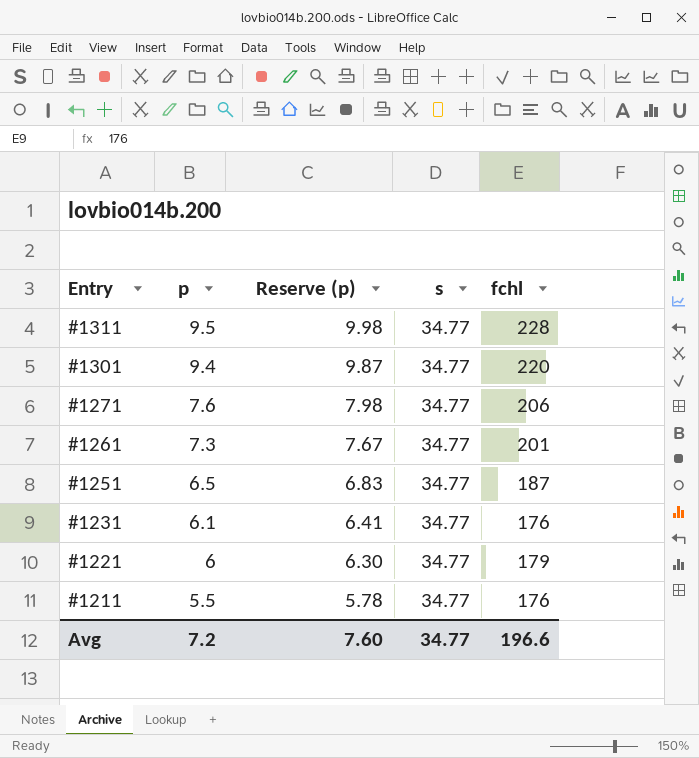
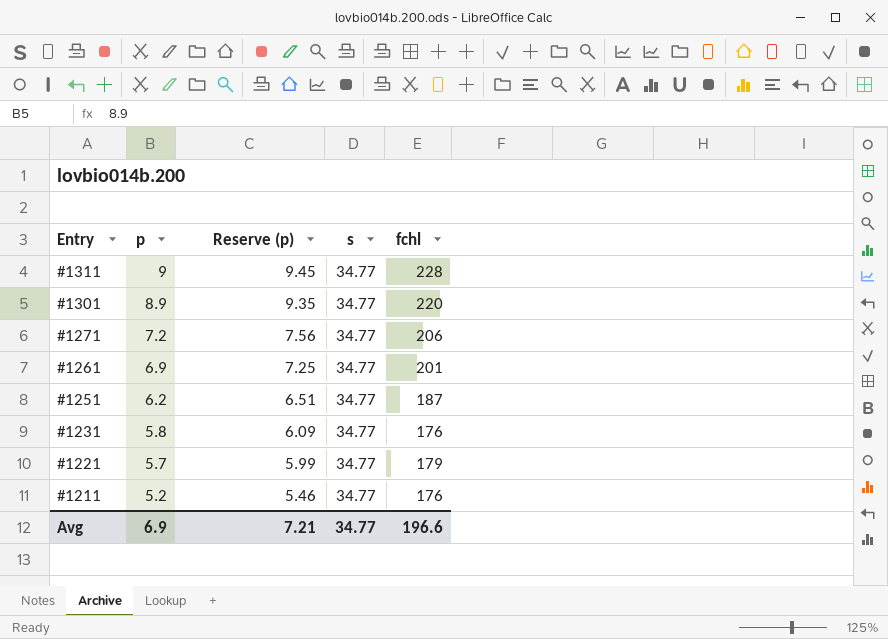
#1311 | p: 9.5 -> 9
#1311 | Reserve (p): 9.98 -> 9.45
#1301 | p: 9.4 -> 8.9
#1301 | Reserve (p): 9.87 -> 9.35
#1271 | p: 7.6 -> 7.2
#1271 | Reserve (p): 7.98 -> 7.56
#1261 | p: 7.3 -> 6.9
#1261 | Reserve (p): 7.67 -> 7.25
#1251 | p: 6.5 -> 6.2
#1251 | Reserve (p): 6.83 -> 6.51
#1231 | p: 6.1 -> 5.8
#1231 | Reserve (p): 6.41 -> 6.09
#1221 | p: 6 -> 5.7
#1221 | Reserve (p): 6.30 -> 5.99
#1211 | p: 5.5 -> 5.2
#1211 | Reserve (p): 5.78 -> 5.46
Avg | p: 7.2 -> 6.9
Avg | Reserve (p): 7.60 -> 7.21

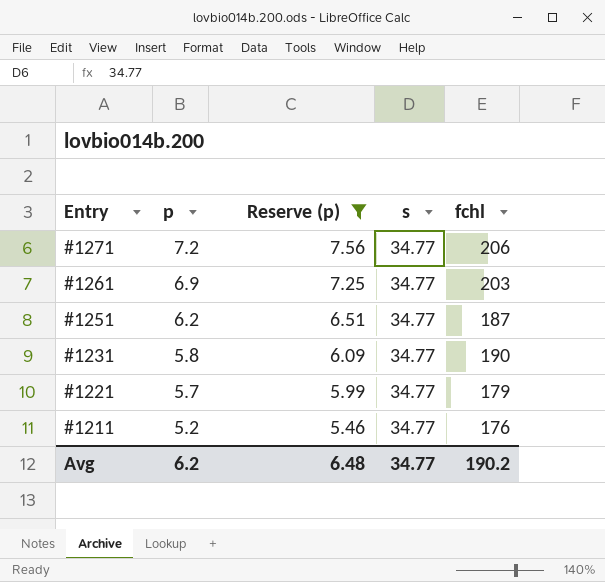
filter: none -> Reserve (p) <= 7.56
#1261 | fchl: 201 -> 203
#1231 | fchl: 176 -> 190
Avg | p: 6.9 -> 6.2
Avg | Reserve (p): 7.21 -> 6.48
Avg | fchl: 196.6 -> 190.2

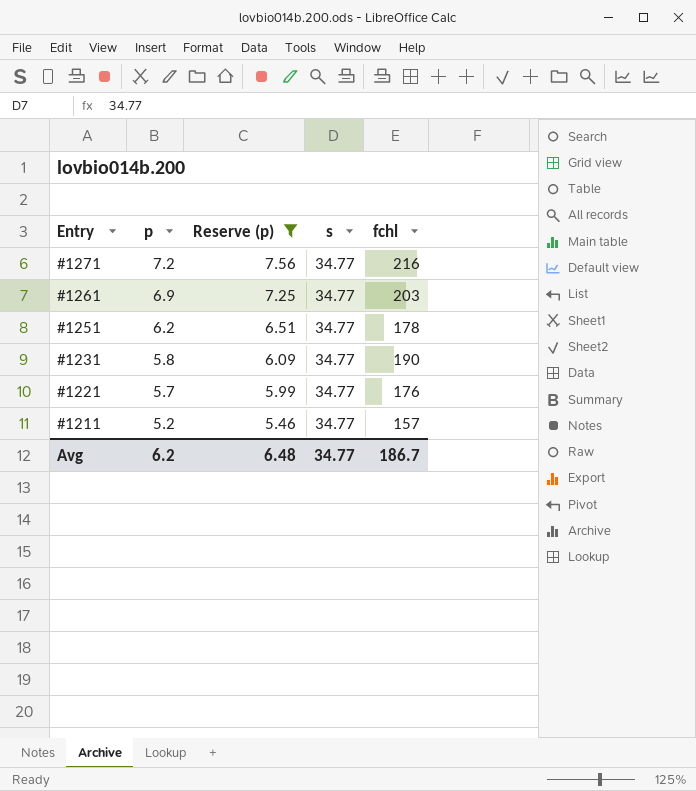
#1271 | fchl: 206 -> 216
#1251 | fchl: 187 -> 178
#1221 | fchl: 179 -> 176
#1211 | fchl: 176 -> 157
Avg | fchl: 190.2 -> 186.7

